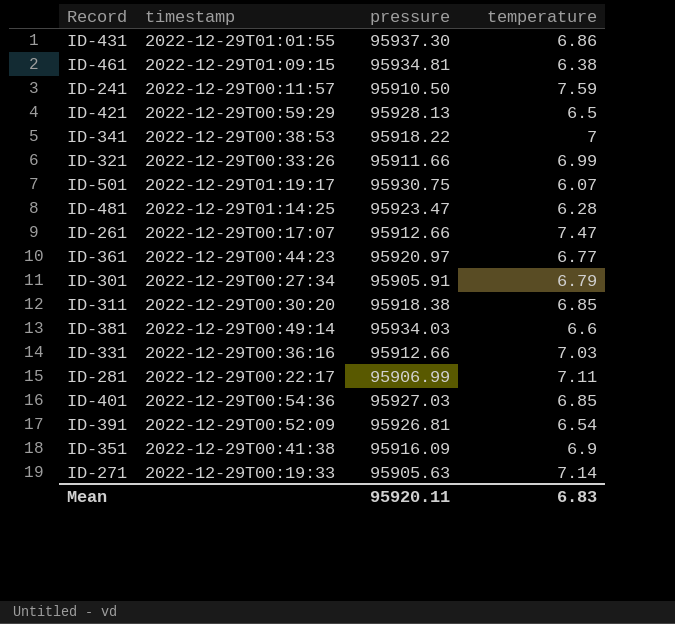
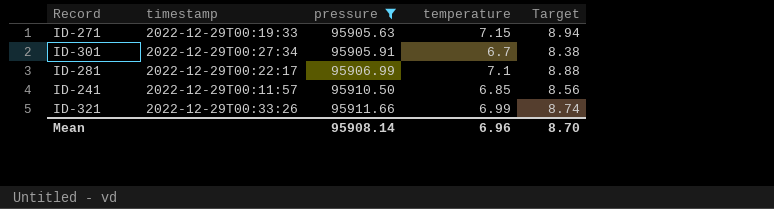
filter: none -> pressure <= 95911.66
row order: none -> pressure ascending
column Target | formula: none -> [temperature] * 1.25
ID-271 | temperature: 7.14 -> 7.15
ID-301 | temperature: 6.79 -> 6.7
ID-281 | temperature: 7.11 -> 7.1
ID-241 | temperature: 7.59 -> 6.85
Mean | pressure: 95920.11 -> 95908.14
Mean | temperature: 6.83 -> 6.96

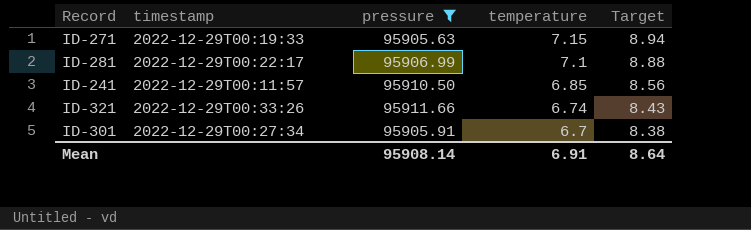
row order: pressure ascending -> temperature descending
ID-321 | temperature: 6.99 -> 6.74
ID-321 | Target: 8.74 -> 8.43
Mean | temperature: 6.96 -> 6.91
Mean | Target: 8.70 -> 8.64

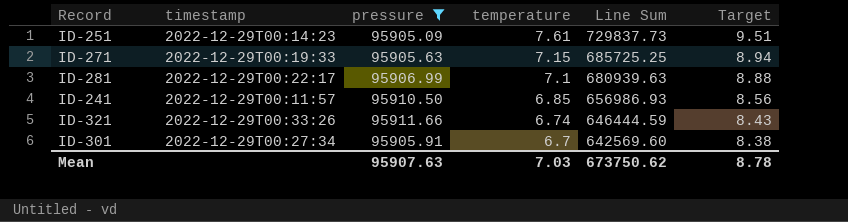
column Line Sum | formula: none -> [pressure] * [temperature]
row ID-251: none -> 2022-12-29T00:14:23 | 95905.09 | 7.61 | 729837.73 | 9.51
Mean | pressure: 95908.14 -> 95907.63
Mean | temperature: 6.91 -> 7.03
Mean | Target: 8.64 -> 8.78

